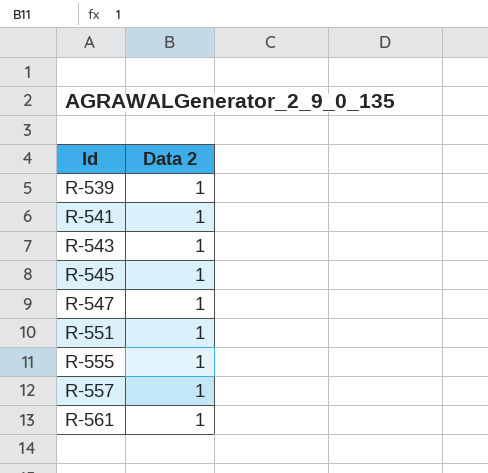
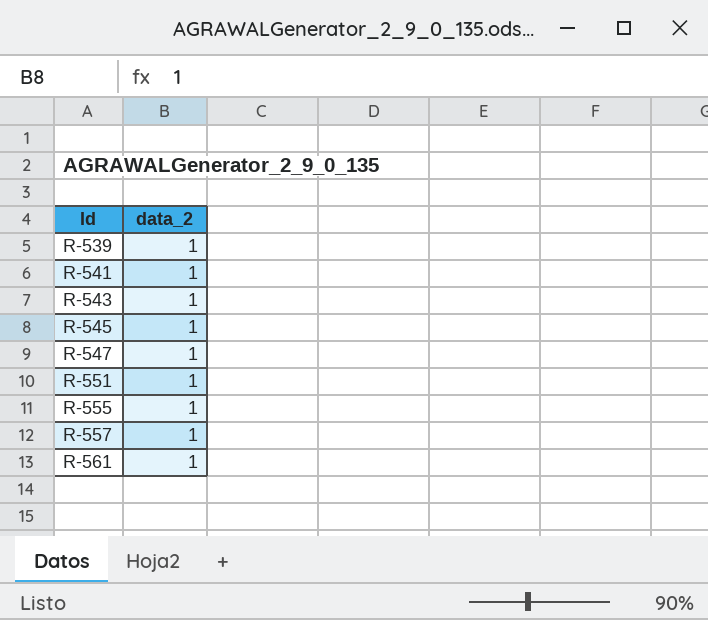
column name: Data 2 -> data_2

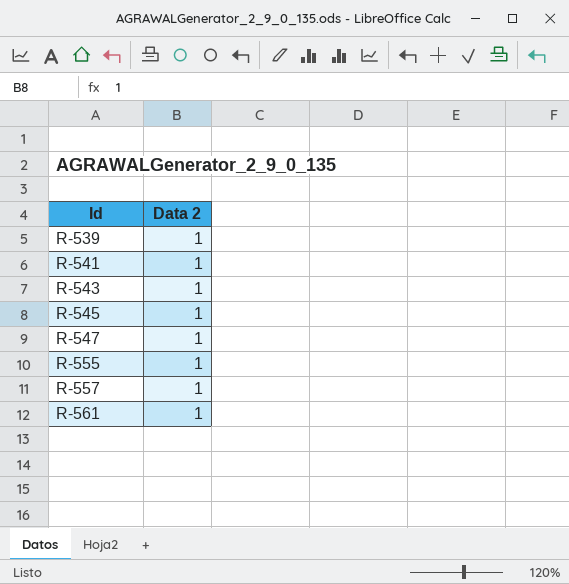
column name: data_2 -> Data 2
row R-551: 1 -> none

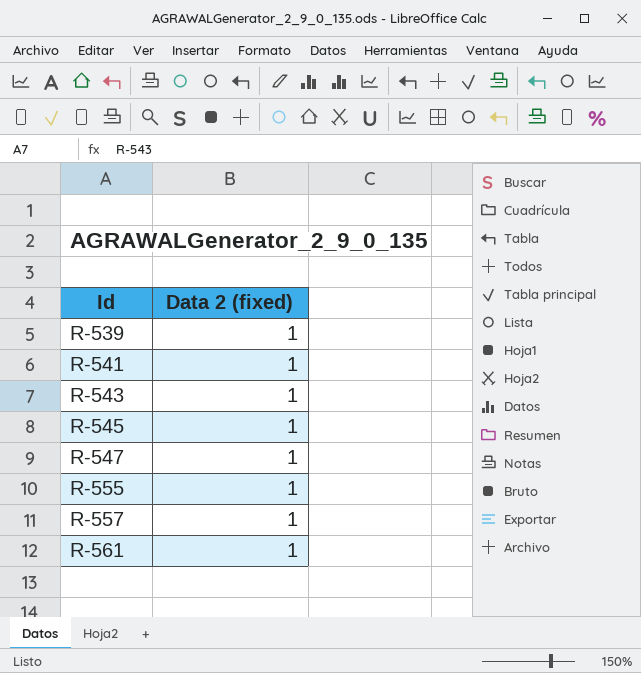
column name: Data 2 -> Data 2 (fixed)

